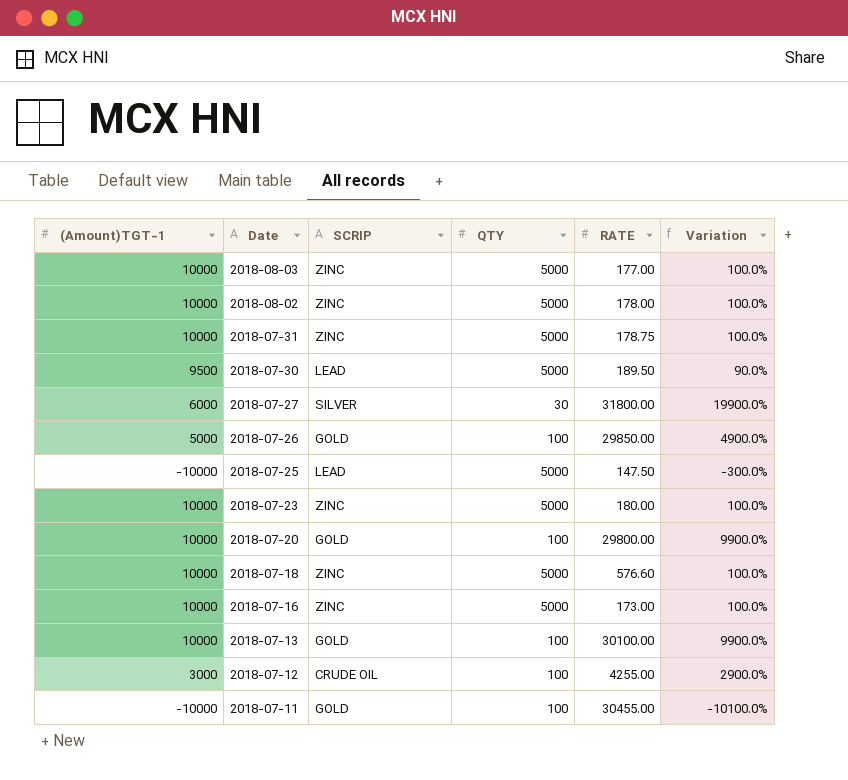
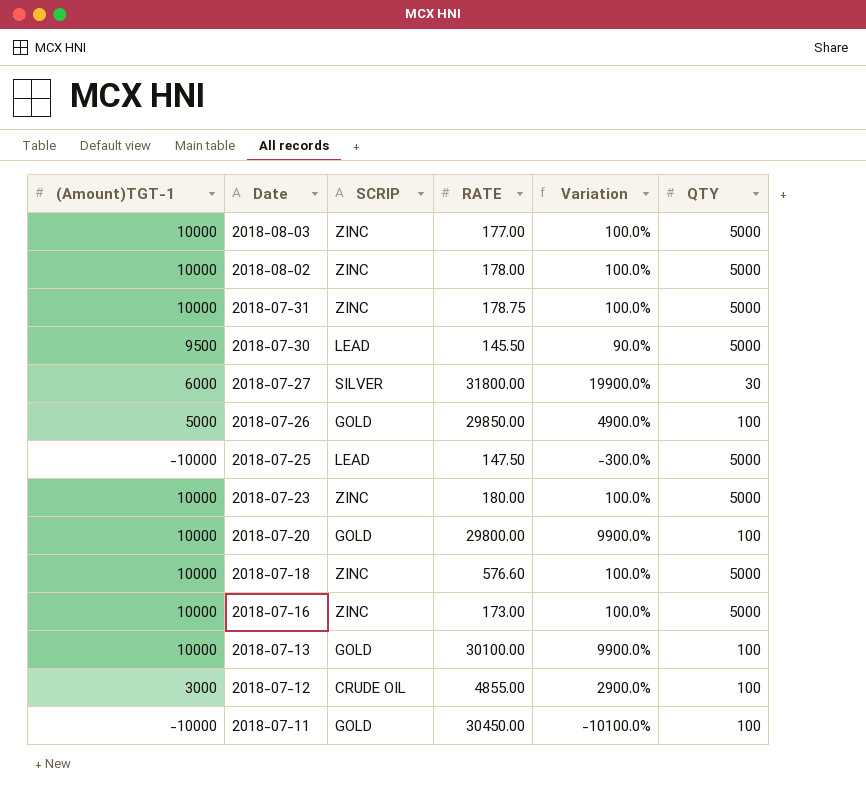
column QTY | position: 4 -> 6
2018-07-30 | RATE: 189.50 -> 145.50
2018-07-12 | RATE: 4255.00 -> 4855.00
2018-07-11 | RATE: 30455.00 -> 30450.00

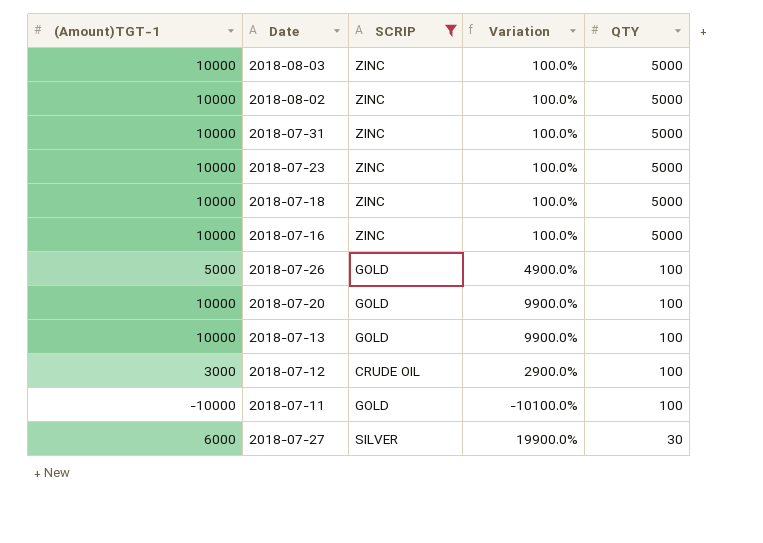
filter: none -> SCRIP != LEAD
row order: Date descending -> QTY descending
column RATE | position: 4 -> none

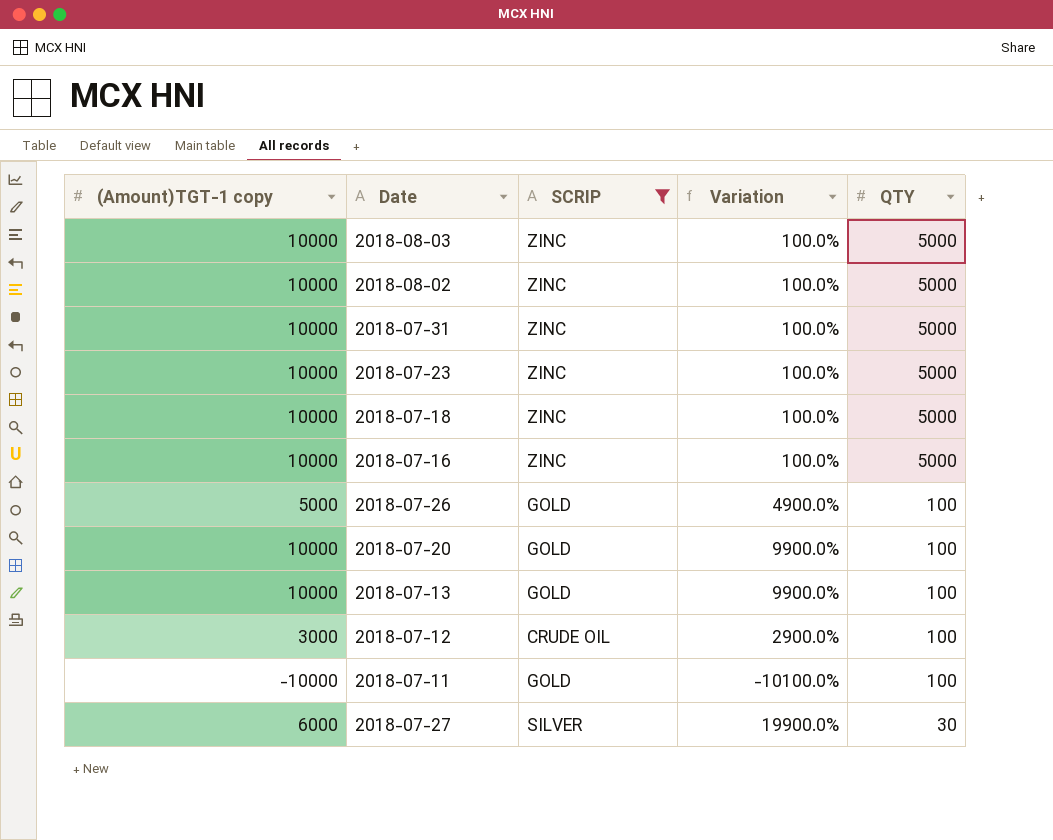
column name: (Amount)TGT-1 -> (Amount)TGT-1 copy

